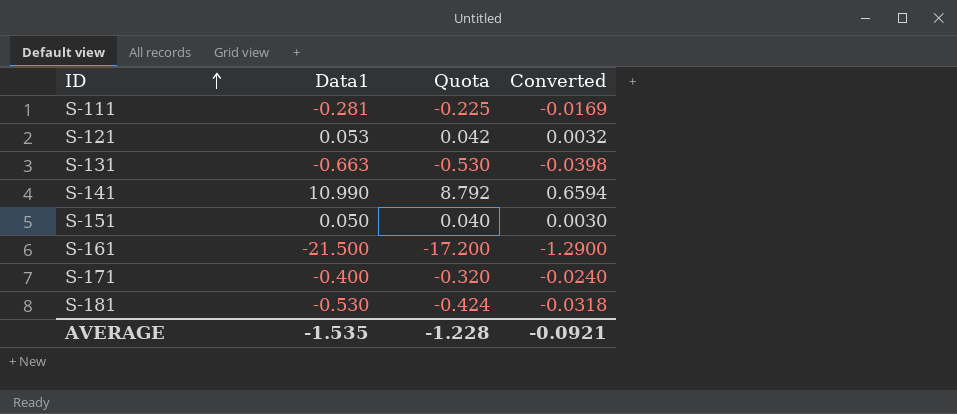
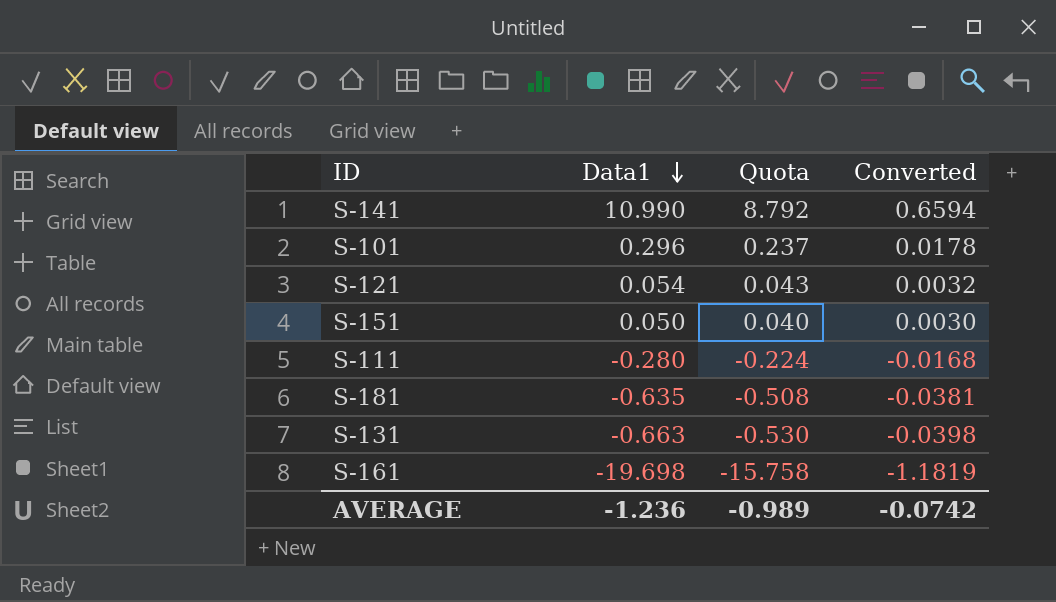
row order: ID ascending -> Data1 descending
row S-171: -0.400 | -0.320 | -0.0240 -> none
row S-101: none -> 0.296 | 0.237 | 0.0178
S-121 | Data1: 0.053 -> 0.054
S-121 | Quota: 0.042 -> 0.043
S-111 | Data1: -0.281 -> -0.280
S-111 | Quota: -0.225 -> -0.224
S-111 | Converted: -0.0169 -> -0.0168
S-181 | Data1: -0.530 -> -0.635
S-181 | Quota: -0.424 -> -0.508
S-181 | Converted: -0.0318 -> -0.0381
S-161 | Data1: -21.500 -> -19.698
S-161 | Quota: -17.200 -> -15.758
S-161 | Converted: -1.2900 -> -1.1819
AVERAGE | Data1: -1.535 -> -1.236
AVERAGE | Quota: -1.228 -> -0.989
AVERAGE | Converted: -0.0921 -> -0.0742

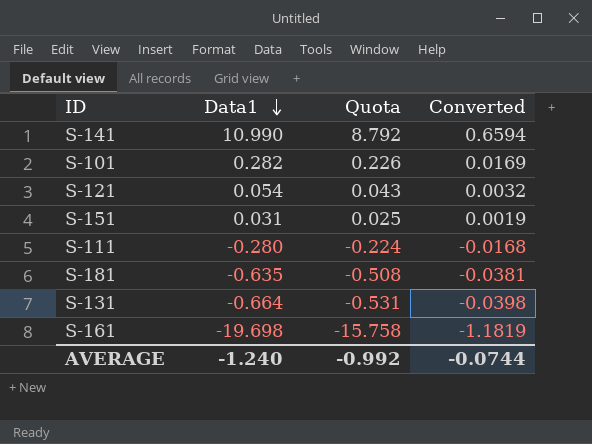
S-101 | Data1: 0.296 -> 0.282
S-101 | Quota: 0.237 -> 0.226
S-101 | Converted: 0.0178 -> 0.0169
S-151 | Data1: 0.050 -> 0.031
S-151 | Quota: 0.040 -> 0.025
S-151 | Converted: 0.0030 -> 0.0019
S-131 | Data1: -0.663 -> -0.664
S-131 | Quota: -0.530 -> -0.531
AVERAGE | Data1: -1.236 -> -1.240
AVERAGE | Quota: -0.989 -> -0.992
AVERAGE | Converted: -0.0742 -> -0.0744

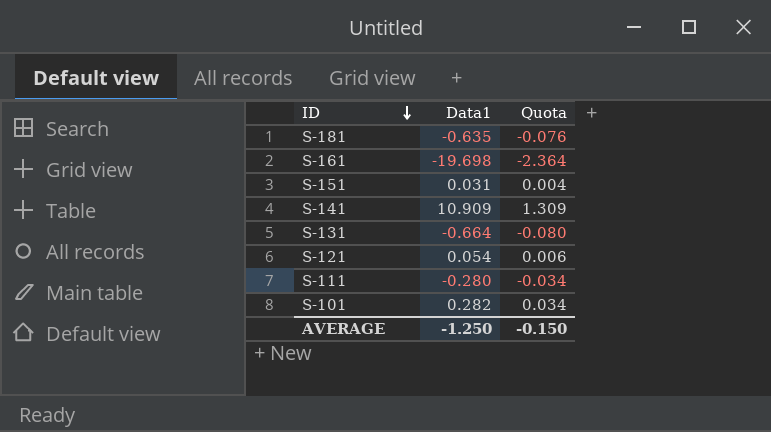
row order: Data1 descending -> ID descending
column Converted | formula: [Data1] * 0.06 -> none
column Quota | formula: [Data1] * 0.8 -> [Data1] * 0.12
S-141 | Data1: 10.990 -> 10.909
AVERAGE | Data1: -1.240 -> -1.250
AVERAGE | Quota: -0.992 -> -0.150

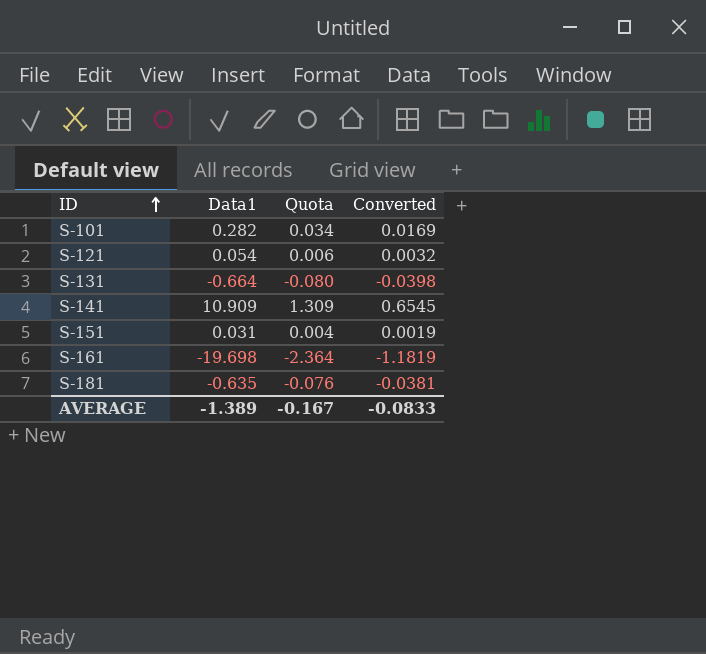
row order: ID descending -> ID ascending
column Converted | formula: none -> [Data1] * 0.06
row S-111: -0.280 | -0.034 -> none
AVERAGE | Data1: -1.250 -> -1.389
AVERAGE | Quota: -0.150 -> -0.167

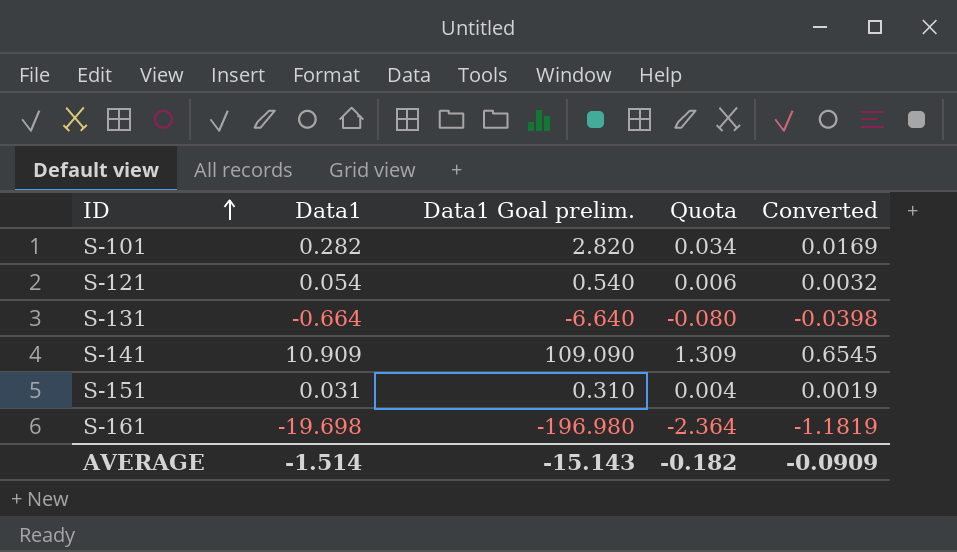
column Data1 Goal prelim. | formula: none -> [Data1] * 10
row S-181: -0.635 | -0.076 | -0.0381 -> none
AVERAGE | Data1: -1.389 -> -1.514
AVERAGE | Quota: -0.167 -> -0.182
AVERAGE | Converted: -0.0833 -> -0.0909

